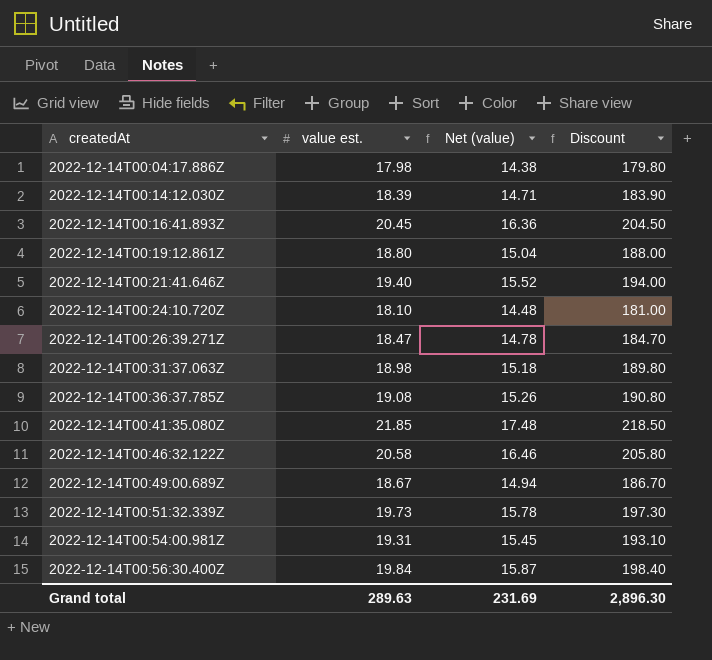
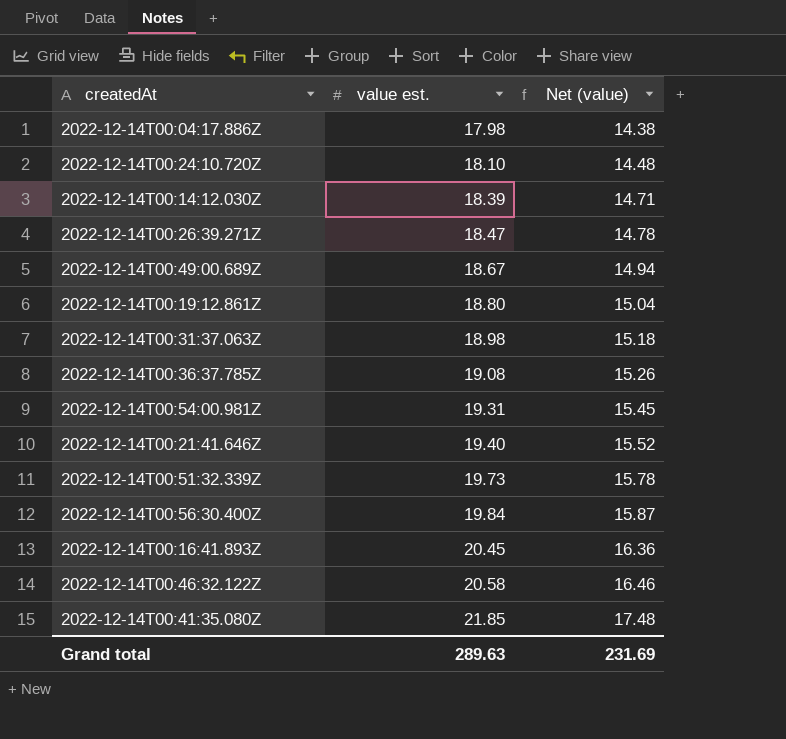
row order: createdAt ascending -> value est. ascending
column Discount | formula: [value est.] * 10 -> none

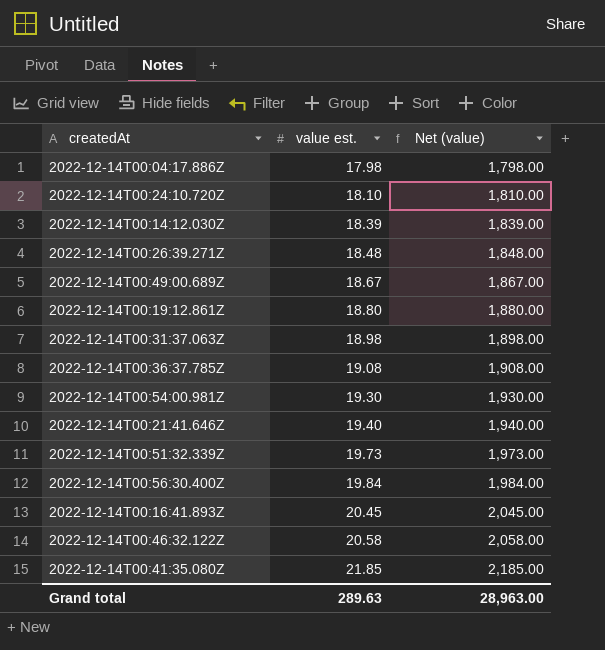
column Net (value) | formula: [value est.] * 0.8 -> [value est.] * 100
2022-12-14T00:26:39.271Z | value est.: 18.47 -> 18.48
2022-12-14T00:54:00.981Z | value est.: 19.31 -> 19.30
Grand total | Net (value): 231.69 -> 28,963.00

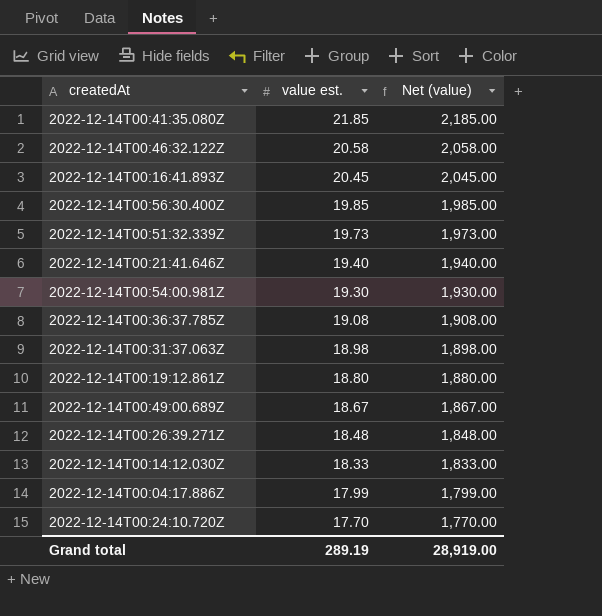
row order: value est. ascending -> value est. descending
2022-12-14T00:56:30.400Z | value est.: 19.84 -> 19.85
2022-12-14T00:56:30.400Z | Net (value): 1,984.00 -> 1,985.00
2022-12-14T00:14:12.030Z | value est.: 18.39 -> 18.33
2022-12-14T00:14:12.030Z | Net (value): 1,839.00 -> 1,833.00
2022-12-14T00:04:17.886Z | value est.: 17.98 -> 17.99
2022-12-14T00:04:17.886Z | Net (value): 1,798.00 -> 1,799.00
2022-12-14T00:24:10.720Z | value est.: 18.10 -> 17.70
2022-12-14T00:24:10.720Z | Net (value): 1,810.00 -> 1,770.00
Grand total | value est.: 289.63 -> 289.19
Grand total | Net (value): 28,963.00 -> 28,919.00

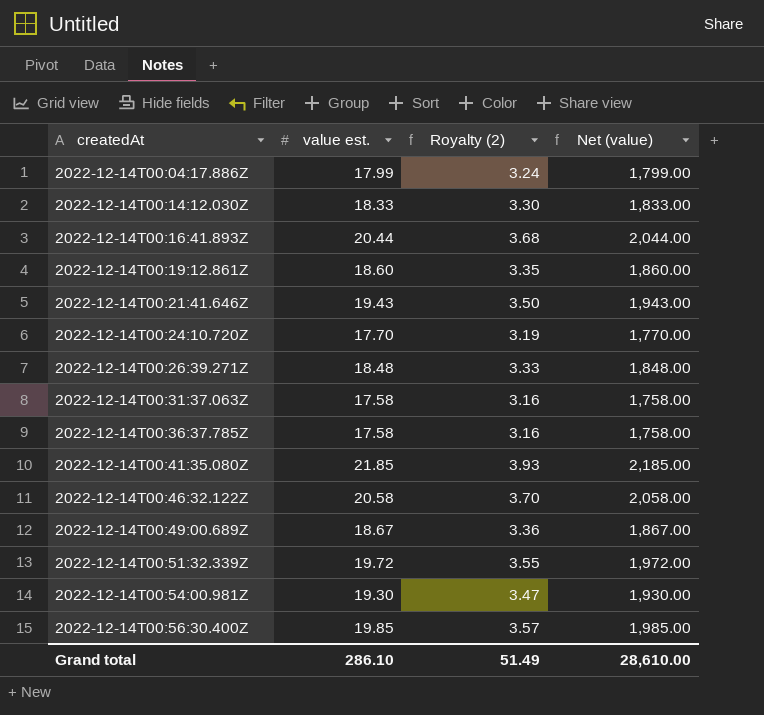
row order: value est. descending -> createdAt ascending
column Royalty (2) | formula: none -> [value est.] * 0.18
2022-12-14T00:16:41.893Z | value est.: 20.45 -> 20.44
2022-12-14T00:16:41.893Z | Net (value): 2,045.00 -> 2,044.00
2022-12-14T00:19:12.861Z | value est.: 18.80 -> 18.60
2022-12-14T00:19:12.861Z | Net (value): 1,880.00 -> 1,860.00
2022-12-14T00:21:41.646Z | value est.: 19.40 -> 19.43
2022-12-14T00:21:41.646Z | Net (value): 1,940.00 -> 1,943.00
2022-12-14T00:31:37.063Z | value est.: 18.98 -> 17.58
2022-12-14T00:31:37.063Z | Net (value): 1,898.00 -> 1,758.00
2022-12-14T00:36:37.785Z | value est.: 19.08 -> 17.58
2022-12-14T00:36:37.785Z | Net (value): 1,908.00 -> 1,758.00
2022-12-14T00:51:32.339Z | value est.: 19.73 -> 19.72
2022-12-14T00:51:32.339Z | Net (value): 1,973.00 -> 1,972.00
Grand total | value est.: 289.19 -> 286.10
Grand total | Net (value): 28,919.00 -> 28,610.00

